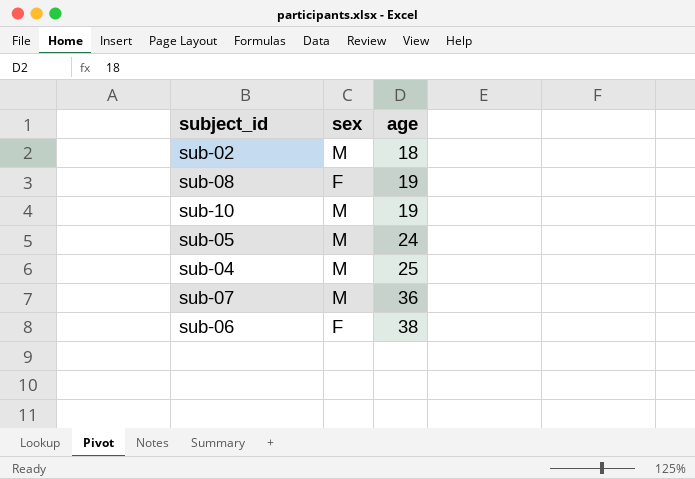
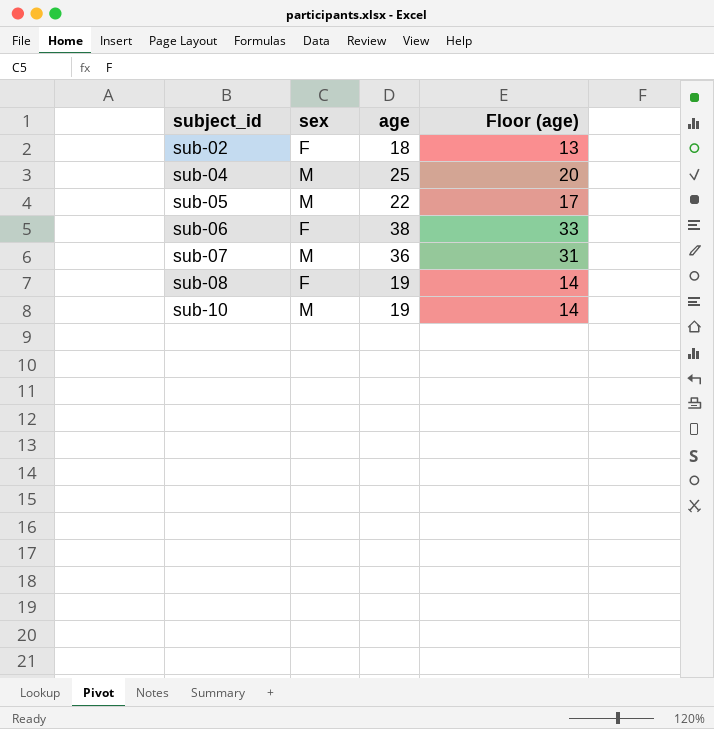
row order: age ascending -> subject_id ascending
column Floor (age) | formula: none -> [age] - 5
sub-02 | sex: M -> F
sub-05 | age: 24 -> 22

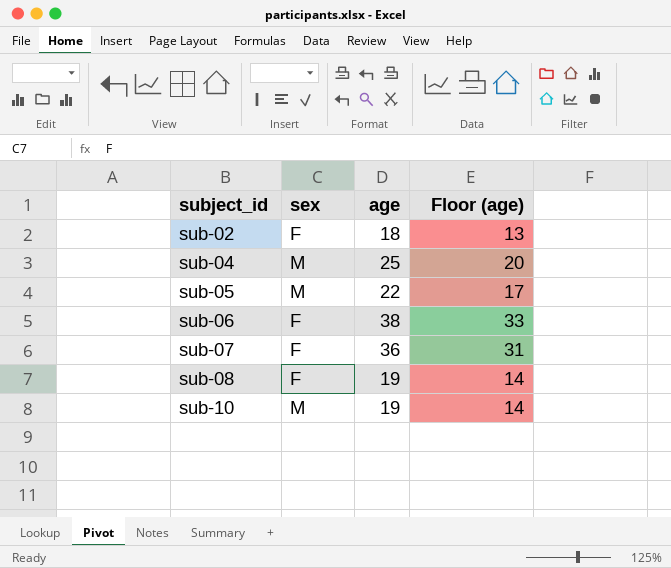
sub-07 | sex: M -> F

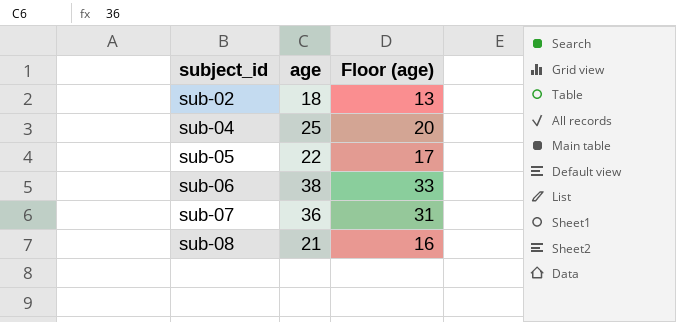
column sex | position: 2 -> none
row sub-10: M | 19 | 14 -> none
sub-08 | age: 19 -> 21
sub-08 | Floor (age): 14 -> 16

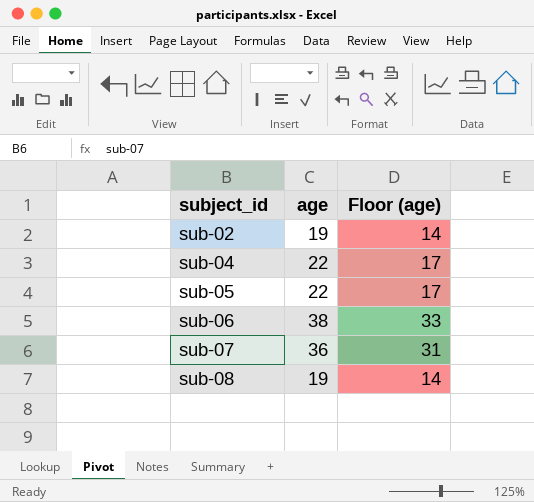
sub-02 | age: 18 -> 19
sub-02 | Floor (age): 13 -> 14
sub-04 | age: 25 -> 22
sub-04 | Floor (age): 20 -> 17
sub-08 | age: 21 -> 19
sub-08 | Floor (age): 16 -> 14

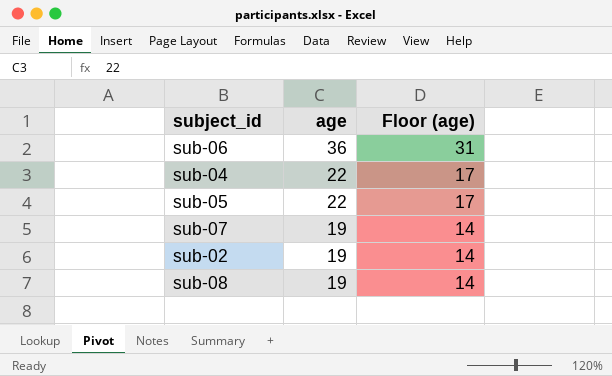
row order: subject_id ascending -> age descending
sub-06 | age: 38 -> 36
sub-06 | Floor (age): 33 -> 31
sub-07 | age: 36 -> 19
sub-07 | Floor (age): 31 -> 14

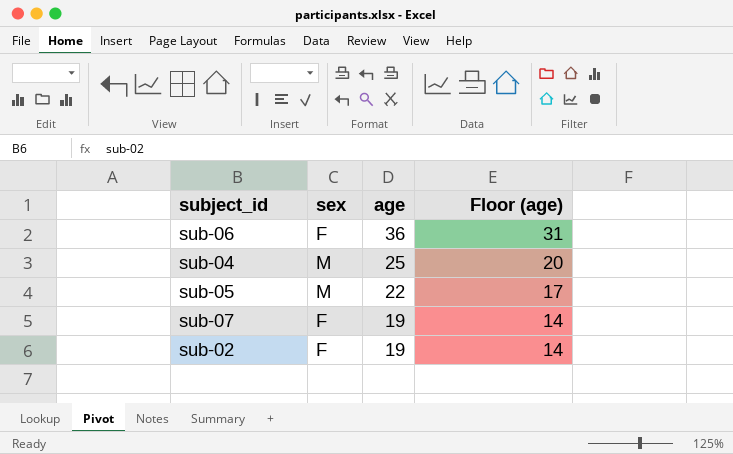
column sex | position: none -> 2
row sub-08: 19 | 14 -> none
sub-04 | age: 22 -> 25
sub-04 | Floor (age): 17 -> 20

